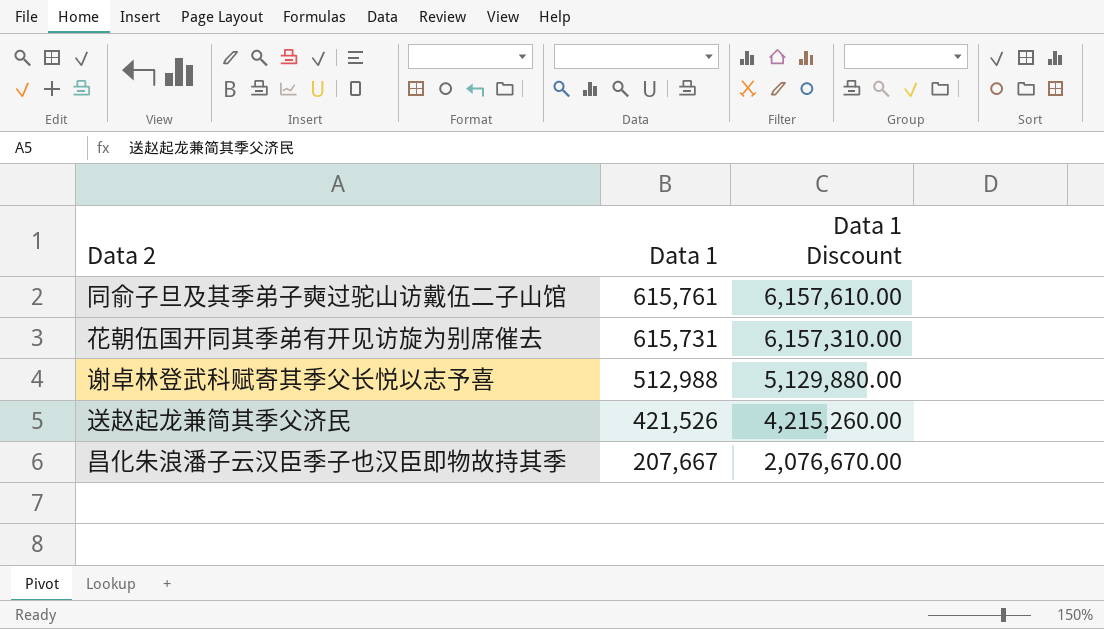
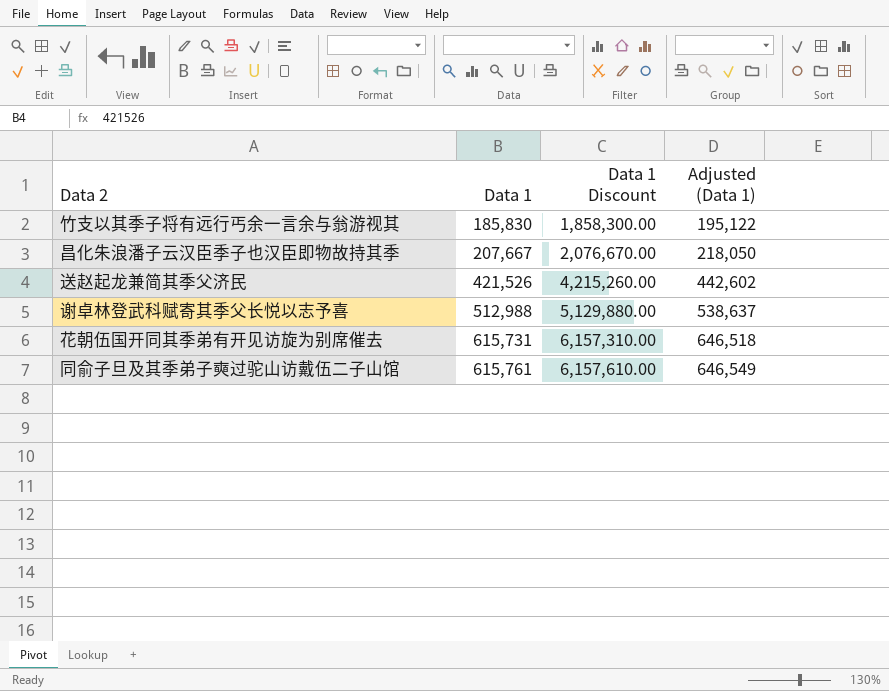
row order: Data 1 descending -> Data 1 ascending
column Adjusted (Data 1) | formula: none -> [Data 1] * 1.05
row 竹支以其季子将有远行丐余一言余与翁游视其: none -> 185,830 | 1,858,300.00 | 195,122

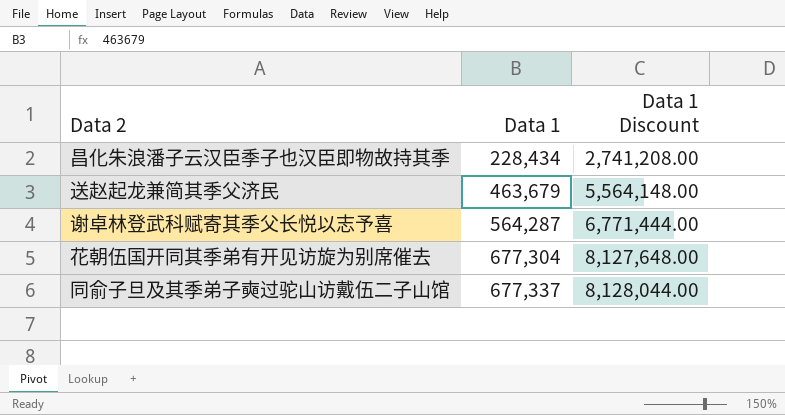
column Adjusted (Data 1) | formula: [Data 1] * 1.05 -> none
column Data 1 Discount | formula: [Data 1] * 10 -> [Data 1] * 12
row 竹支以其季子将有远行丐余一言余与翁游视其: 185,830 | 1,858,300.00 | 195,122 -> none
昌化朱浪潘子云汉臣季子也汉臣即物故持其季 | Data 1: 207,667 -> 228,434
送赵起龙兼简其季父济民 | Data 1: 421,526 -> 463,679
谢卓林登武科赋寄其季父长悦以志予喜 | Data 1: 512,988 -> 564,287
花朝伍国开同其季弟有开见访旋为别席催去 | Data 1: 615,731 -> 677,304
同俞子旦及其季弟子奭过驼山访戴伍二子山馆 | Data 1: 615,761 -> 677,337

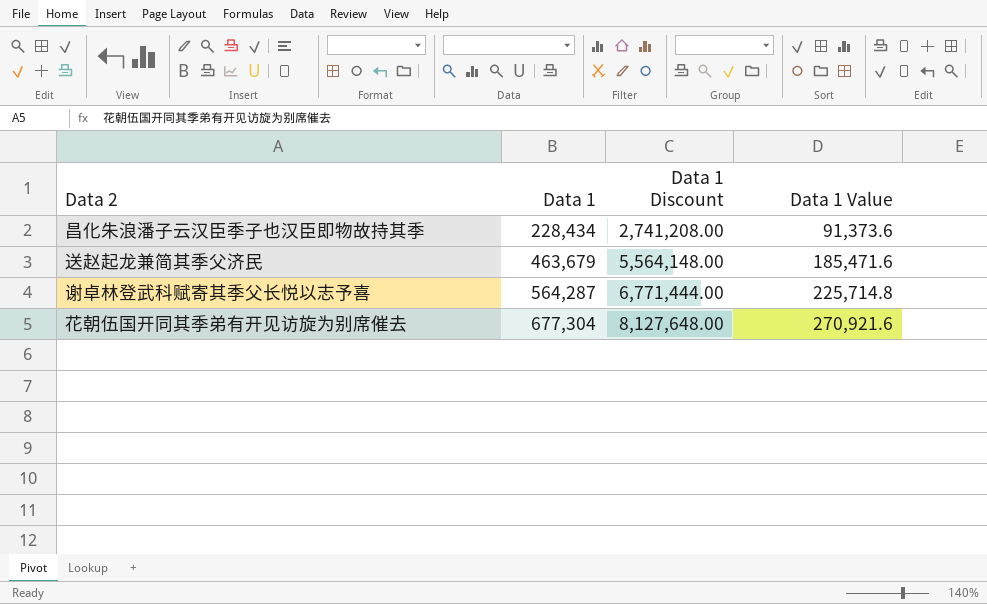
column Data 1 Value | formula: none -> [Data 1] * 0.4
row 同俞子旦及其季弟子奭过驼山访戴伍二子山馆: 677,337 | 8,128,044.00 -> none

